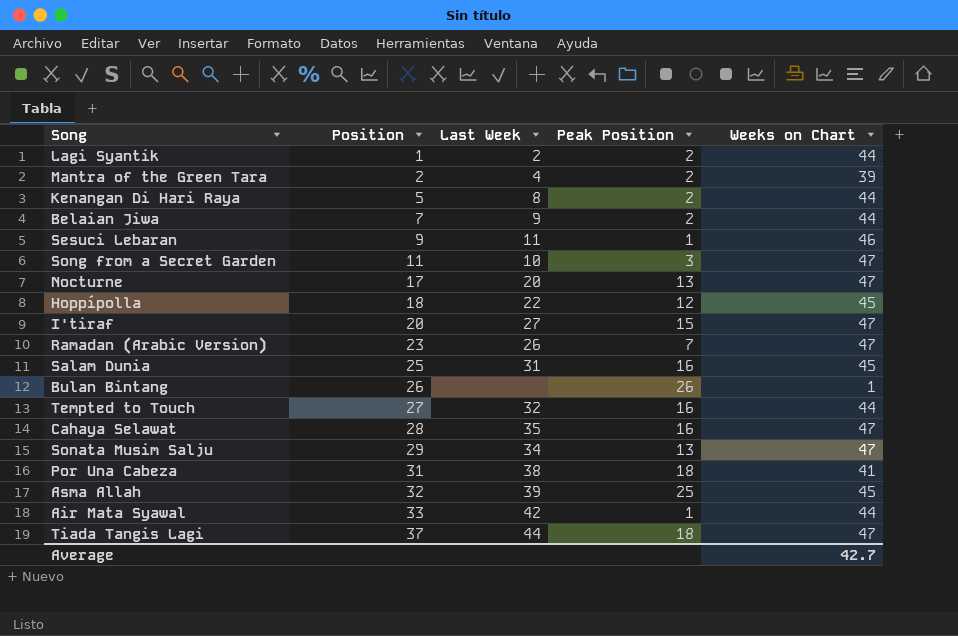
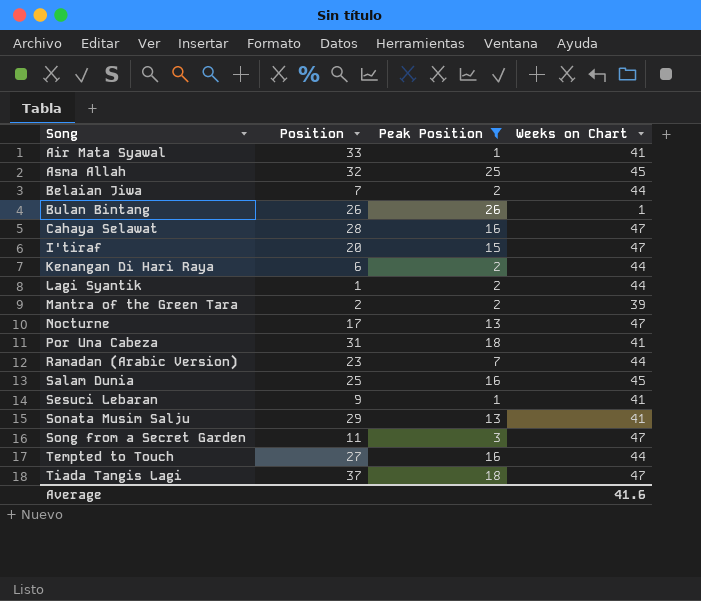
filter: none -> Peak Position != 12
row order: Position ascending -> Song ascending
column Last Week | position: 3 -> none
Air Mata Syawal | Weeks on Chart: 44 -> 41
Kenangan Di Hari Raya | Position: 5 -> 6
Ramadan (Arabic Version) | Weeks on Chart: 47 -> 44
Sesuci Lebaran | Weeks on Chart: 46 -> 41
Sonata Musim Salju | Weeks on Chart: 47 -> 41
Average | Weeks on Chart: 42.7 -> 41.6

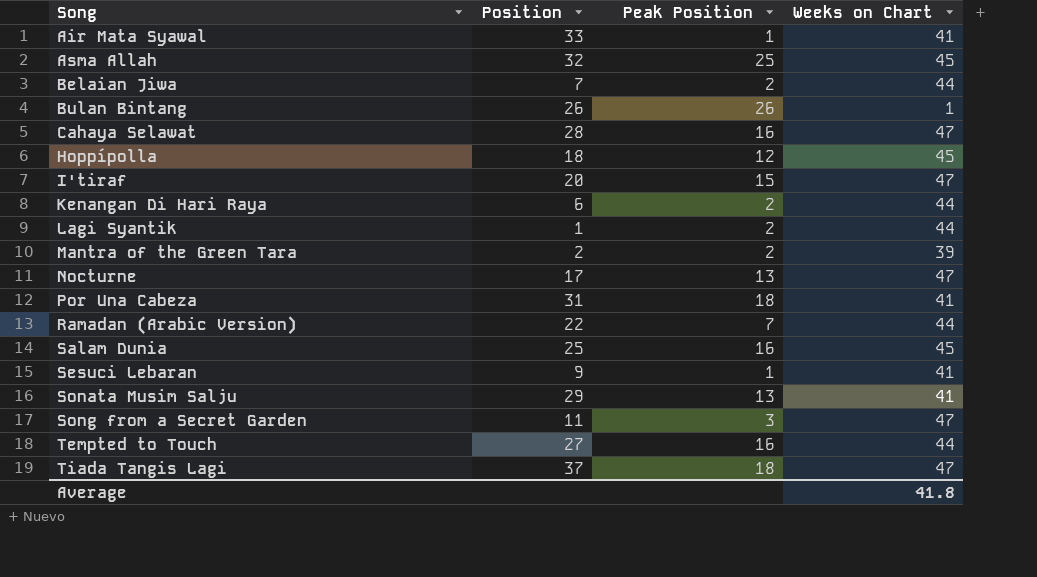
filter: Peak Position != 12 -> none
Ramadan (Arabic Version) | Position: 23 -> 22
Average | Weeks on Chart: 41.6 -> 41.8

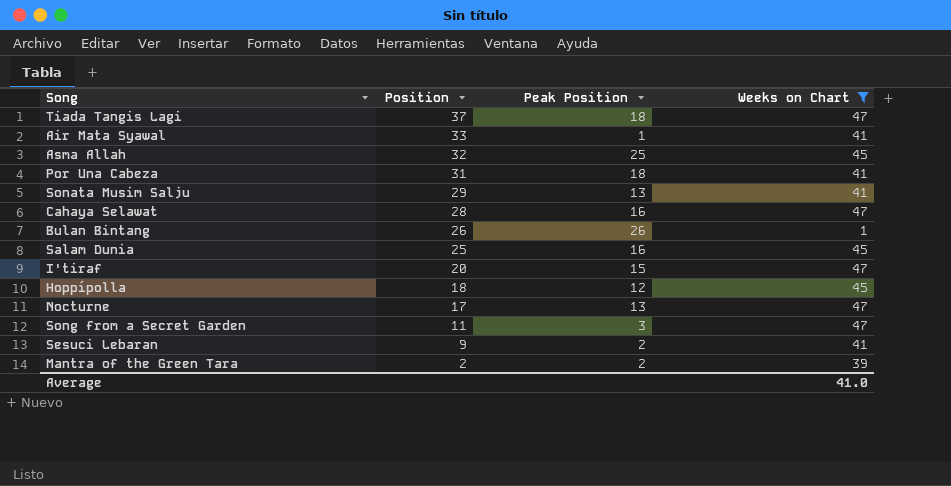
filter: none -> Weeks on Chart != 44
row order: Song ascending -> Position descending
Sesuci Lebaran | Peak Position: 1 -> 2
Average | Weeks on Chart: 41.8 -> 41.0

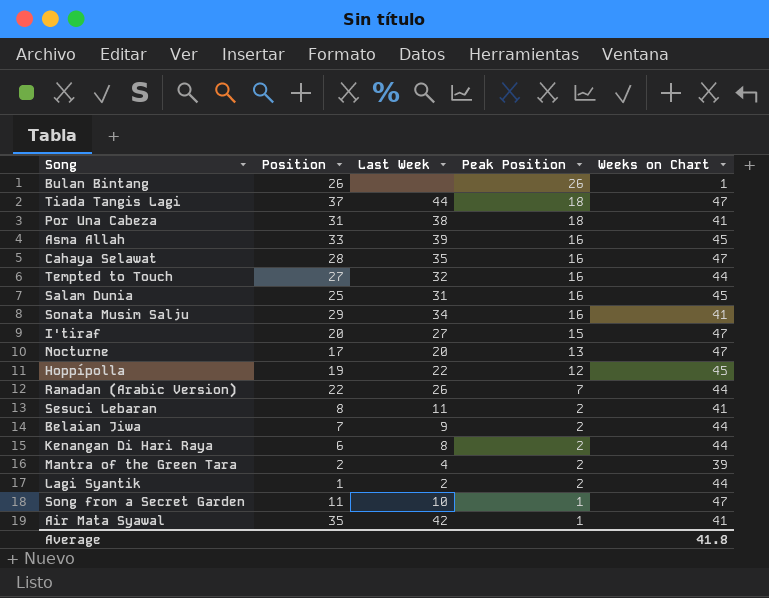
filter: Weeks on Chart != 44 -> none
row order: Position descending -> Peak Position descending
column Last Week | position: none -> 3
Asma Allah | Position: 32 -> 33
Asma Allah | Peak Position: 25 -> 16
Sonata Musim Salju | Peak Position: 13 -> 16
Hoppípolla | Position: 18 -> 19
Sesuci Lebaran | Position: 9 -> 8
Song from a Secret Garden | Peak Position: 3 -> 1
Air Mata Syawal | Position: 33 -> 35
Average | Weeks on Chart: 41.0 -> 41.8

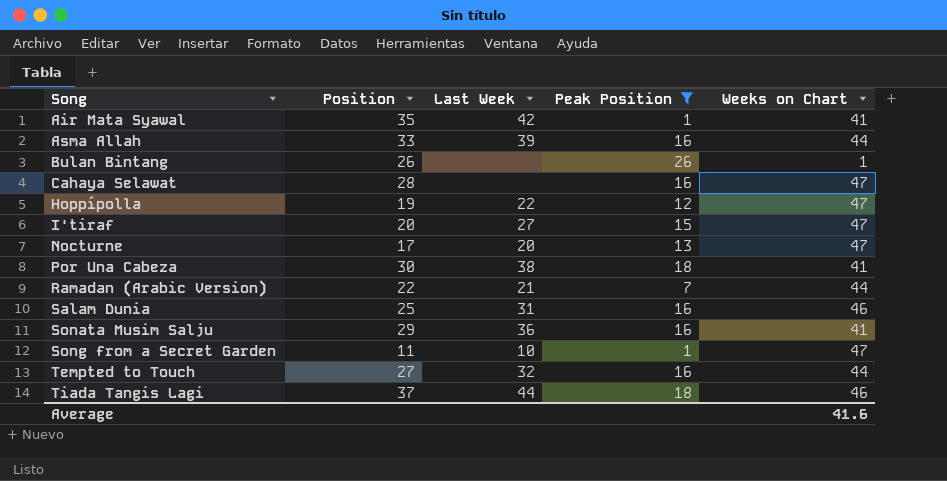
filter: none -> Peak Position != 2
row order: Peak Position descending -> Song ascending
Asma Allah | Weeks on Chart: 45 -> 44
Cahaya Selawat | Last Week: 35 -> none
Hoppípolla | Weeks on Chart: 45 -> 47
Por Una Cabeza | Position: 31 -> 30
Ramadan (Arabic Version) | Last Week: 26 -> 21
Salam Dunia | Weeks on Chart: 45 -> 46
Sonata Musim Salju | Last Week: 34 -> 36
Tiada Tangis Lagi | Weeks on Chart: 47 -> 46
Average | Weeks on Chart: 41.8 -> 41.6

